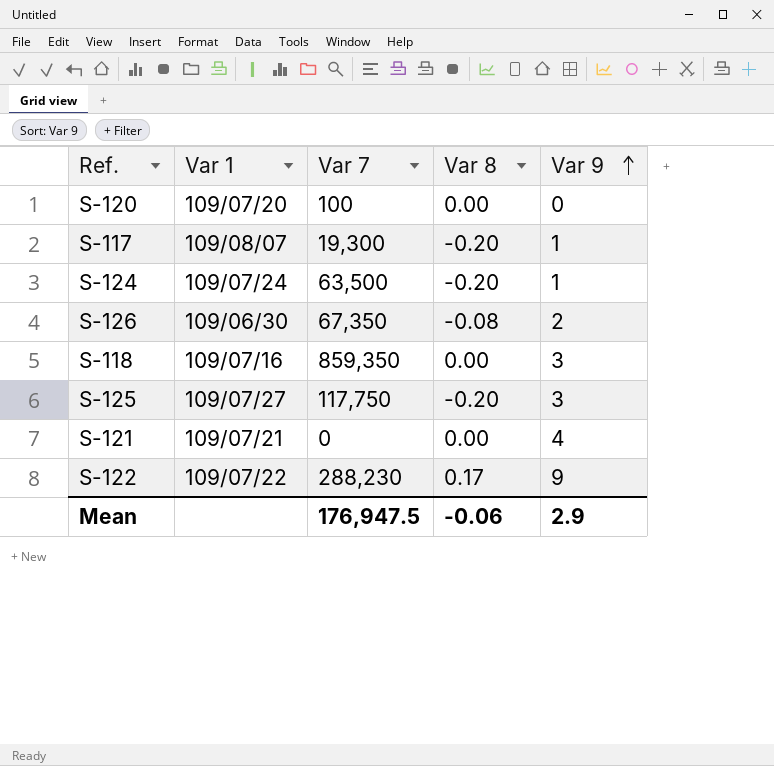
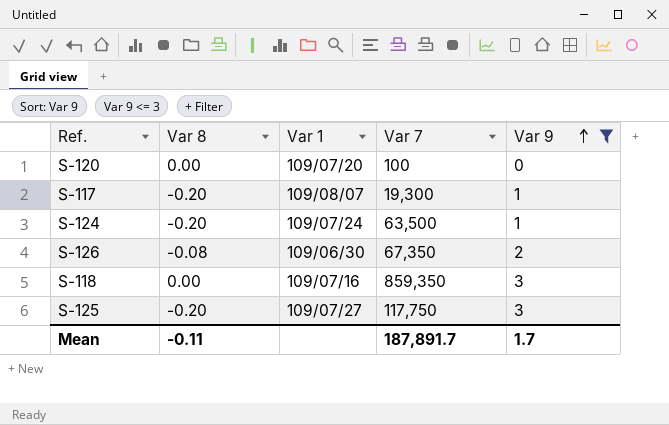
filter: none -> Var 9 <= 3
column Var 8 | position: 4 -> 2
Mean | Var 8: -0.06 -> -0.11
Mean | Var 7: 176,947.5 -> 187,891.7
Mean | Var 9: 2.9 -> 1.7

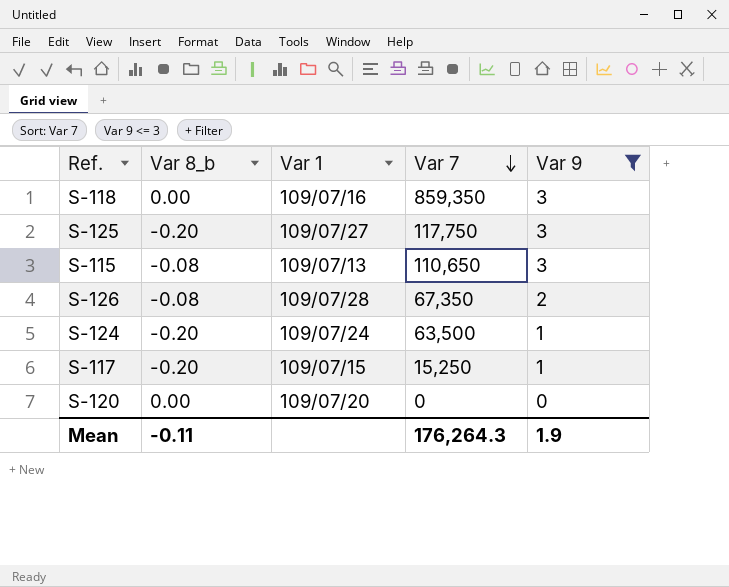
row order: Var 9 ascending -> Var 7 descending
column name: Var 8 -> Var 8_b
row S-115: none -> -0.08 | 109/07/13 | 110,650 | 3
S-126 | Var 1: 109/06/30 -> 109/07/28
S-117 | Var 1: 109/08/07 -> 109/07/15
S-117 | Var 7: 19,300 -> 15,250
S-120 | Var 7: 100 -> 0
Mean | Var 7: 187,891.7 -> 176,264.3
Mean | Var 9: 1.7 -> 1.9

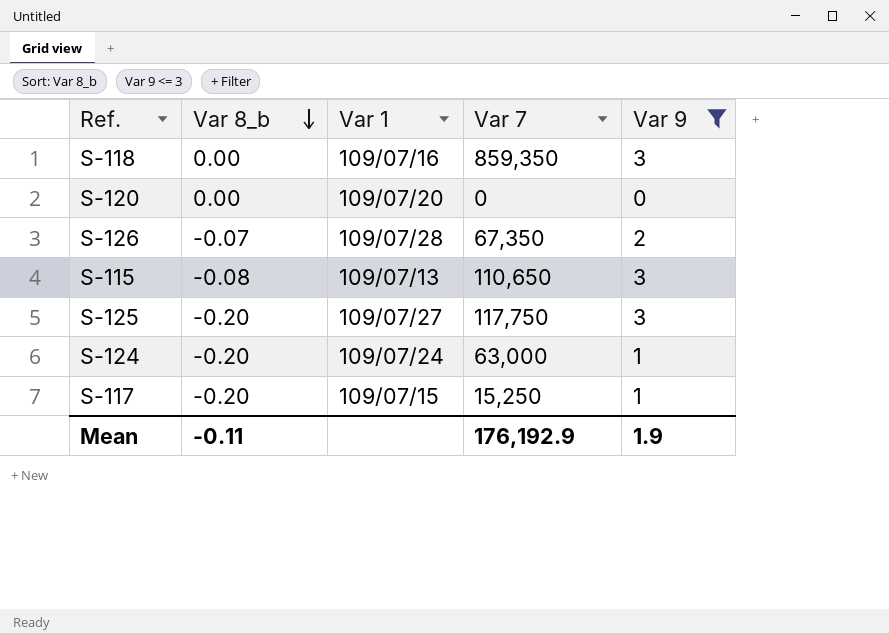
row order: Var 7 descending -> Var 8_b descending
S-126 | Var 8_b: -0.08 -> -0.07
S-124 | Var 7: 63,500 -> 63,000
Mean | Var 7: 176,264.3 -> 176,192.9

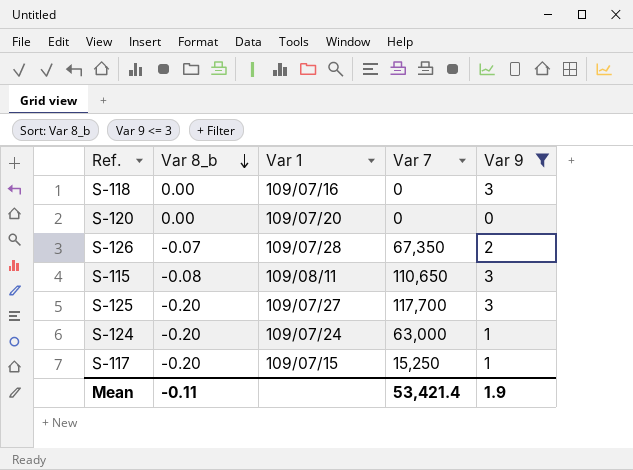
S-118 | Var 7: 859,350 -> 0
S-115 | Var 1: 109/07/13 -> 109/08/11
S-125 | Var 7: 117,750 -> 117,700
Mean | Var 7: 176,192.9 -> 53,421.4

